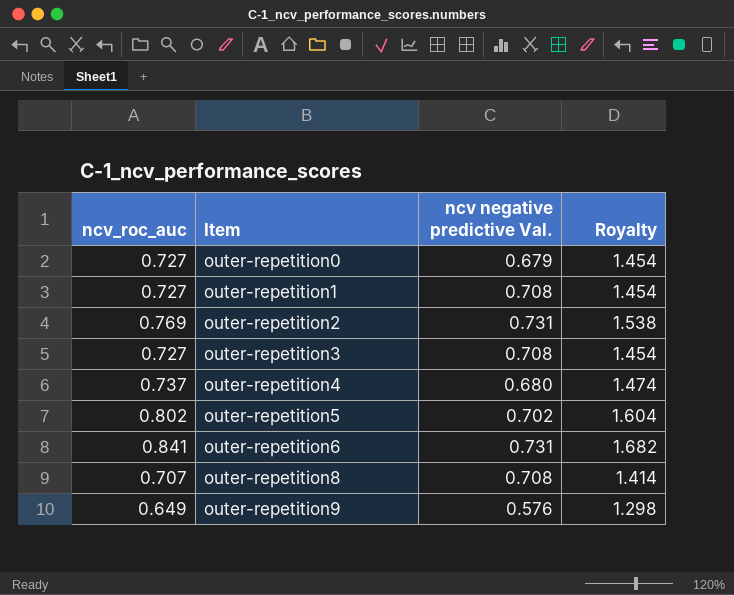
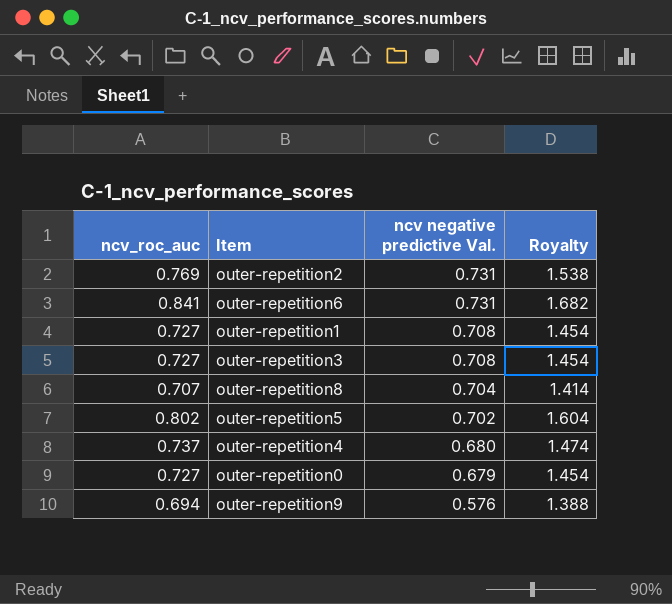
row order: Item ascending -> ncv negative predictive Val. descending
outer-repetition8 | ncv negative predictive Val.: 0.708 -> 0.704
outer-repetition9 | ncv_roc_auc: 0.649 -> 0.694
outer-repetition9 | Royalty: 1.298 -> 1.388

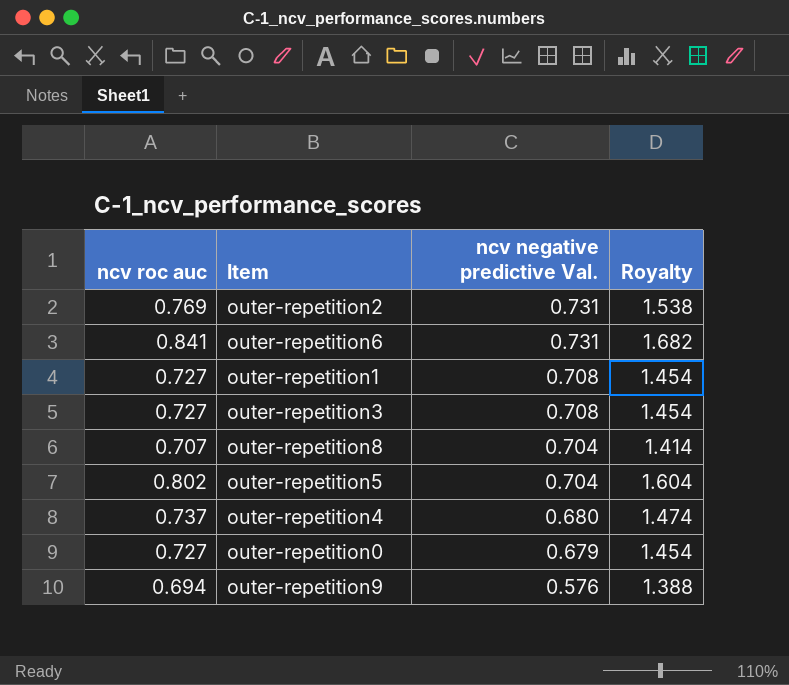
column name: ncv_roc_auc -> ncv roc auc
outer-repetition5 | ncv negative predictive Val.: 0.702 -> 0.704

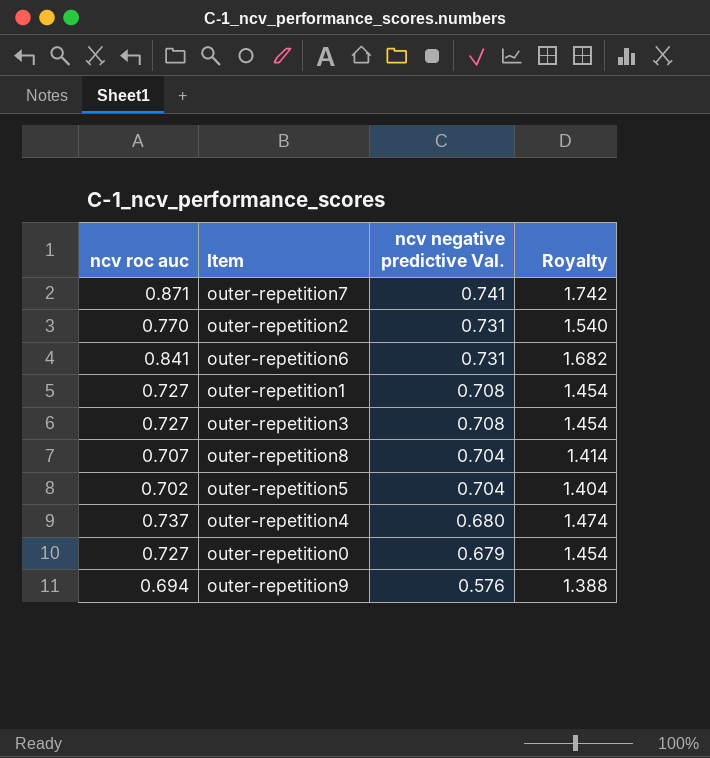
row outer-repetition7: none -> 0.871 | 0.741 | 1.742
outer-repetition2 | ncv roc auc: 0.769 -> 0.770
outer-repetition2 | Royalty: 1.538 -> 1.540
outer-repetition5 | ncv roc auc: 0.802 -> 0.702
outer-repetition5 | Royalty: 1.604 -> 1.404

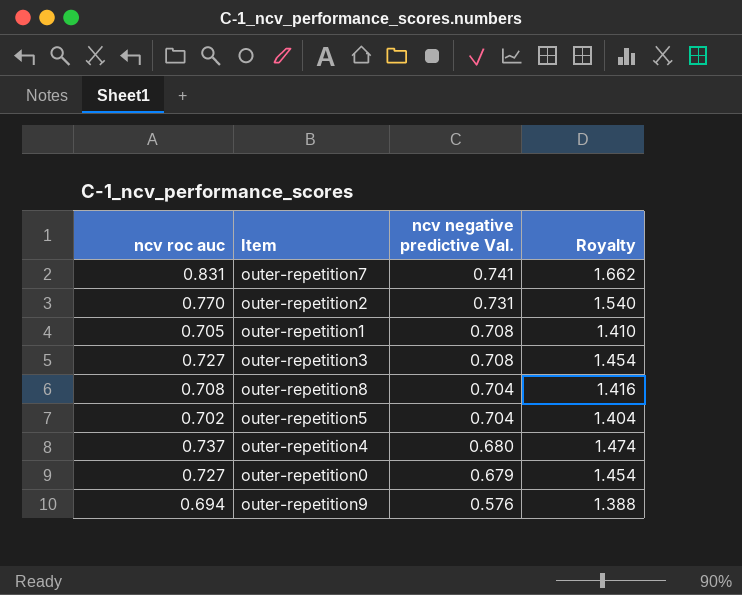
row outer-repetition6: 0.841 | 0.731 | 1.682 -> none
outer-repetition7 | ncv roc auc: 0.871 -> 0.831
outer-repetition7 | Royalty: 1.742 -> 1.662
outer-repetition1 | ncv roc auc: 0.727 -> 0.705
outer-repetition1 | Royalty: 1.454 -> 1.410
outer-repetition8 | ncv roc auc: 0.707 -> 0.708
outer-repetition8 | Royalty: 1.414 -> 1.416

